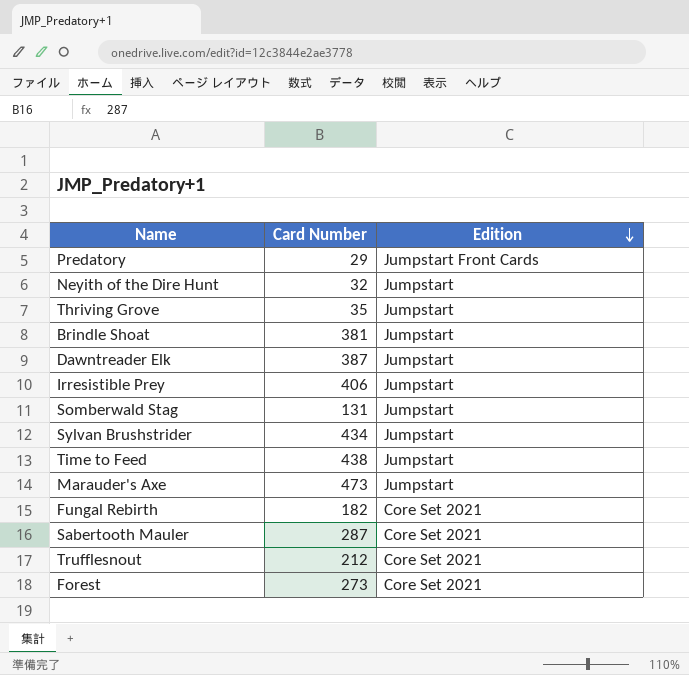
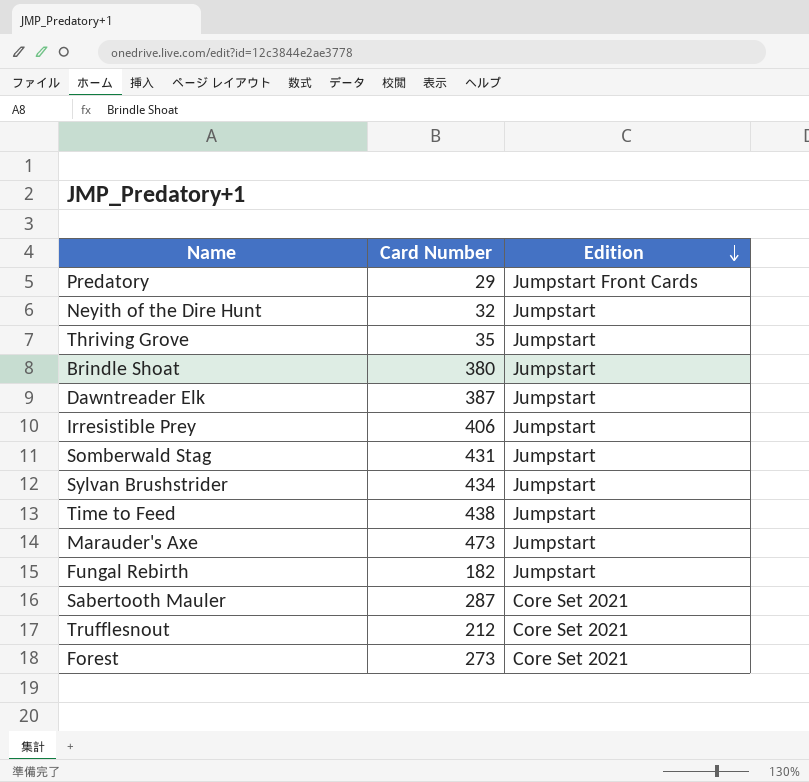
Brindle Shoat | Card Number: 381 -> 380
Somberwald Stag | Card Number: 131 -> 431
Fungal Rebirth | Edition: Core Set 2021 -> Jumpstart

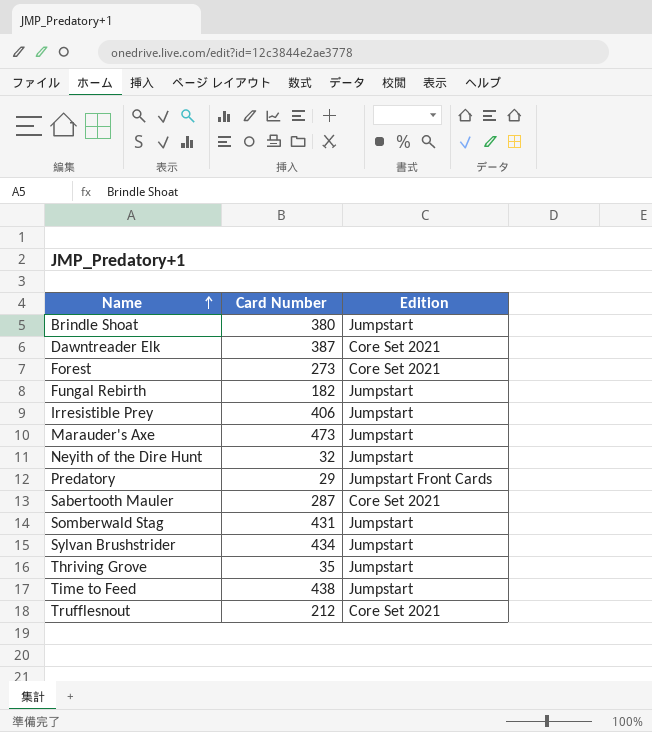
row order: Edition descending -> Name ascending
Dawntreader Elk | Edition: Jumpstart -> Core Set 2021

